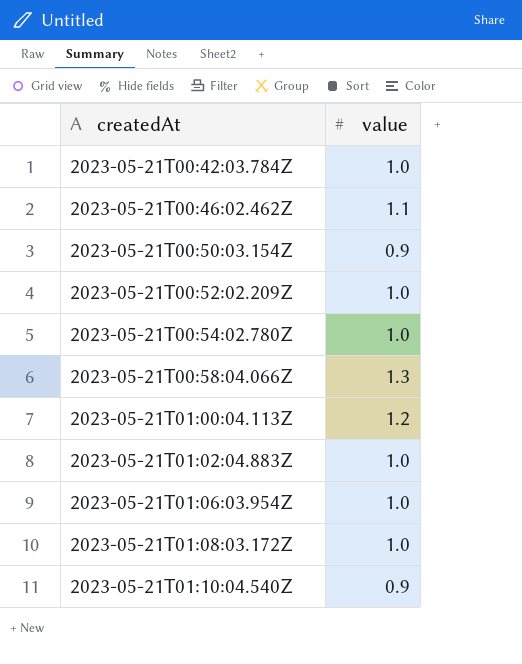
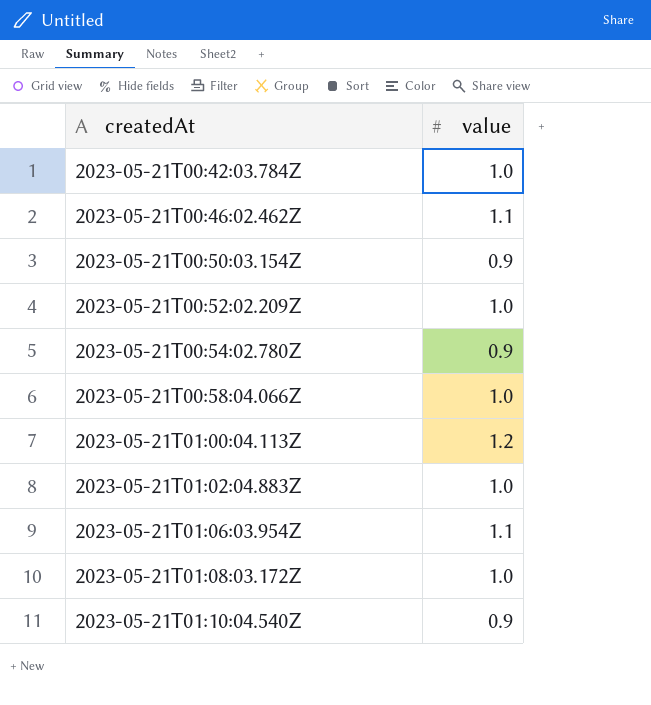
2023-05-21T00:54:02.780Z | value: 1.0 -> 0.9
2023-05-21T00:58:04.066Z | value: 1.3 -> 1.0
2023-05-21T01:06:03.954Z | value: 1.0 -> 1.1

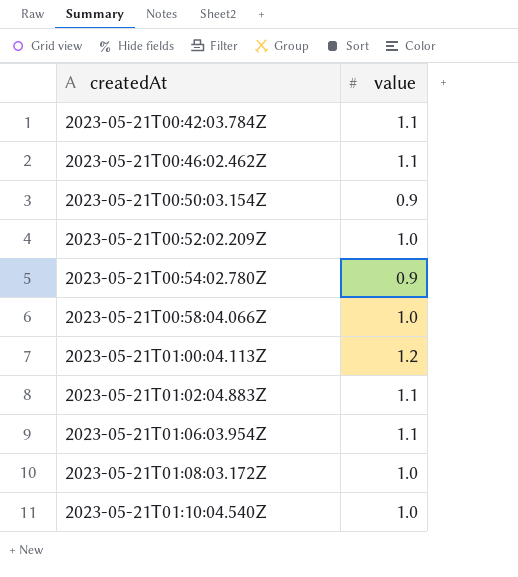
2023-05-21T00:42:03.784Z | value: 1.0 -> 1.1
2023-05-21T01:02:04.883Z | value: 1.0 -> 1.1
2023-05-21T01:10:04.540Z | value: 0.9 -> 1.0

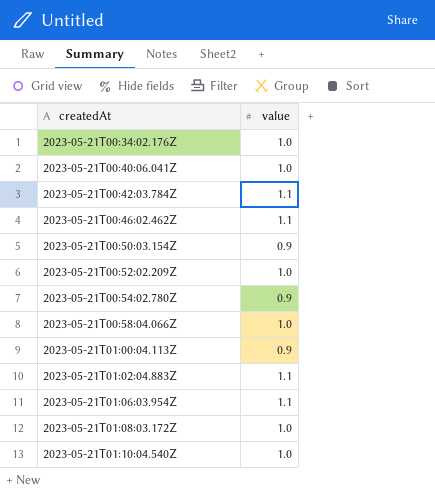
row 2023-05-21T00:34:02.176Z: none -> 1.0
row 2023-05-21T00:40:06.041Z: none -> 1.0
2023-05-21T01:00:04.113Z | value: 1.2 -> 0.9

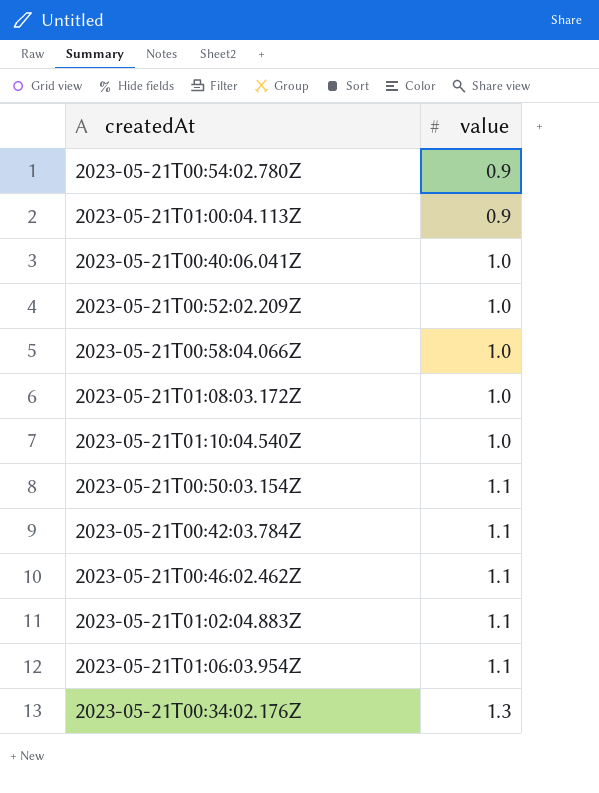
row order: createdAt ascending -> value ascending
2023-05-21T00:50:03.154Z | value: 0.9 -> 1.1
2023-05-21T00:34:02.176Z | value: 1.0 -> 1.3

